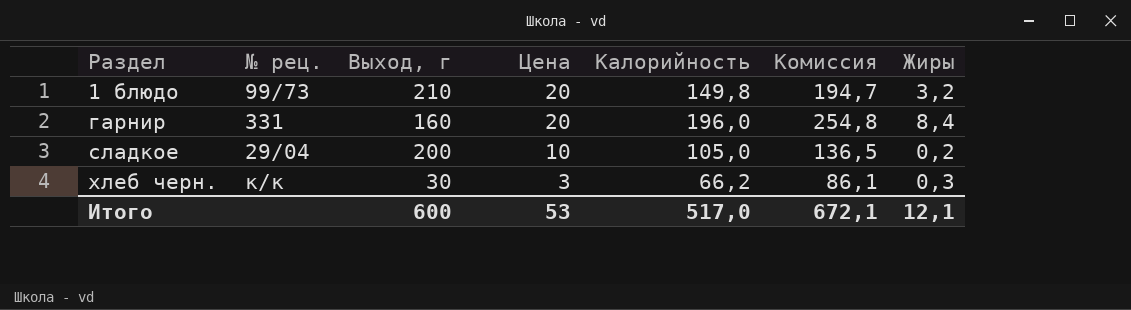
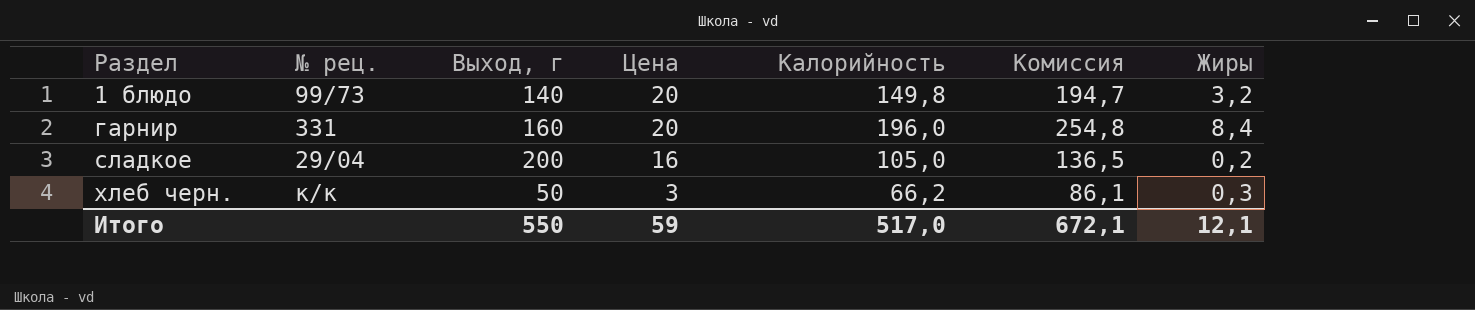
1 блюдо | Выход, г: 210 -> 140
сладкое | Цена: 10 -> 16
хлеб черн. | Выход, г: 30 -> 50
Итого | Выход, г: 600 -> 550
Итого | Цена: 53 -> 59

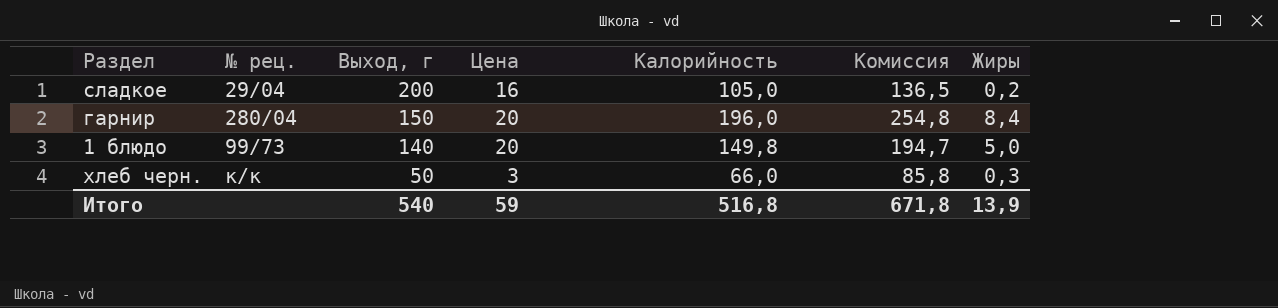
row order: Раздел ascending -> Выход, г descending
гарнир | № рец.: 331 -> 280/04
гарнир | Выход, г: 160 -> 150
1 блюдо | Жиры: 3,2 -> 5,0
хлеб черн. | Калорийность: 66,2 -> 66,0
хлеб черн. | Комиссия: 86,1 -> 85,8
Итого | Выход, г: 550 -> 540
Итого | Калорийность: 517,0 -> 516,8
Итого | Комиссия: 672,1 -> 671,8
Итого | Жиры: 12,1 -> 13,9

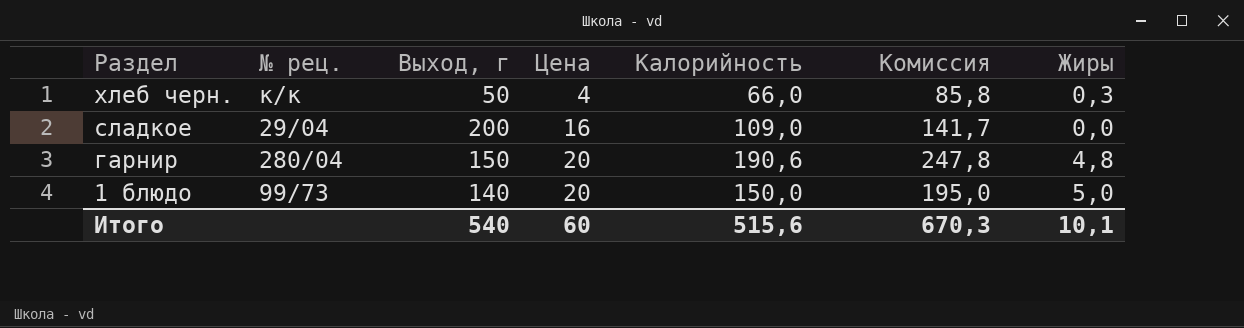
row order: Выход, г descending -> Раздел descending
хлеб черн. | Цена: 3 -> 4
сладкое | Калорийность: 105,0 -> 109,0
сладкое | Комиссия: 136,5 -> 141,7
сладкое | Жиры: 0,2 -> 0,0
гарнир | Калорийность: 196,0 -> 190,6
гарнир | Комиссия: 254,8 -> 247,8
гарнир | Жиры: 8,4 -> 4,8
1 блюдо | Калорийность: 149,8 -> 150,0
1 блюдо | Комиссия: 194,7 -> 195,0
Итого | Цена: 59 -> 60
Итого | Калорийность: 516,8 -> 515,6
Итого | Комиссия: 671,8 -> 670,3
Итого | Жиры: 13,9 -> 10,1

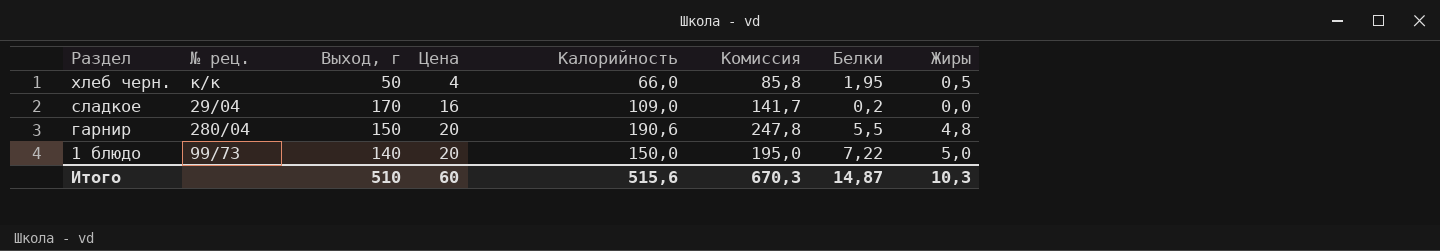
column Белки | position: none -> 7
хлеб черн. | Жиры: 0,3 -> 0,5
сладкое | Выход, г: 200 -> 170
Итого | Выход, г: 540 -> 510
Итого | Жиры: 10,1 -> 10,3

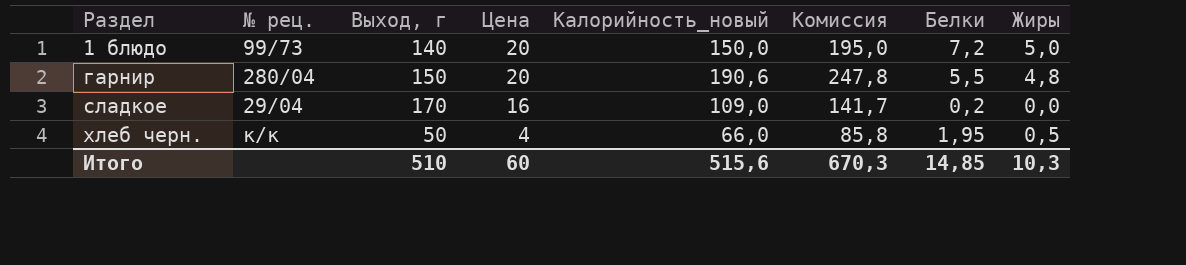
row order: Раздел descending -> Раздел ascending
column name: Калорийность -> Калорийность_новый
1 блюдо | Белки: 7,22 -> 7,2
Итого | Белки: 14,87 -> 14,85

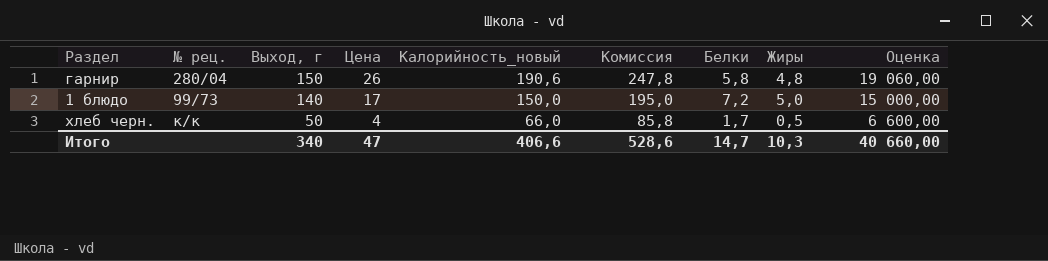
row order: Раздел ascending -> Выход, г descending
column Оценка | formula: none -> [Калорийность_новый] * 100
row сладкое: 29/04 | 170 | 16 | 109,0 | 141,7 | 0,2 | 0,0 -> none
гарнир | Цена: 20 -> 26
гарнир | Белки: 5,5 -> 5,8
1 блюдо | Цена: 20 -> 17
хлеб черн. | Белки: 1,95 -> 1,7
Итого | Выход, г: 510 -> 340
Итого | Цена: 60 -> 47
Итого | Калорийность_новый: 515,6 -> 406,6
Итого | Комиссия: 670,3 -> 528,6
Итого | Белки: 14,85 -> 14,7

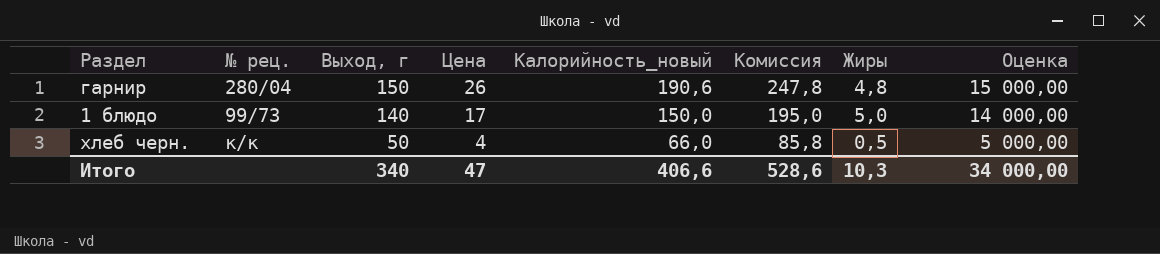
column Белки | position: 7 -> none
column Оценка | formula: [Калорийность_новый] * 100 -> [Выход, г] * 100
Итого | Оценка: 40 660,00 -> 34 000,00

